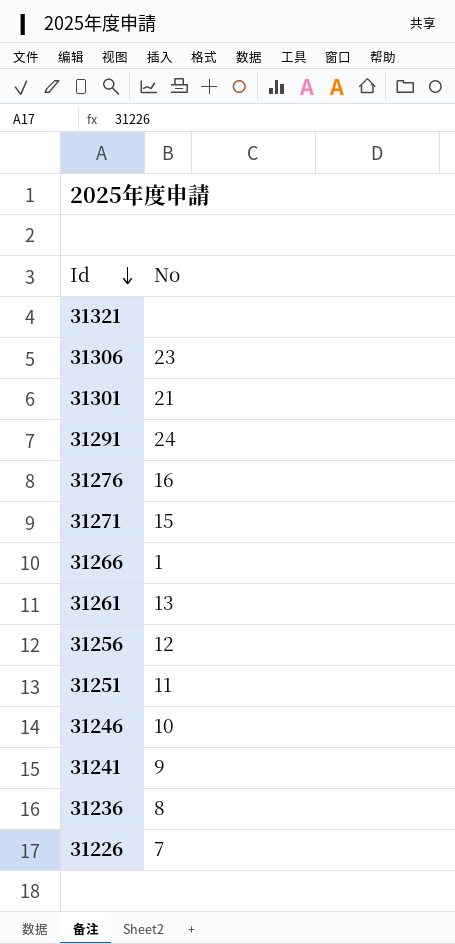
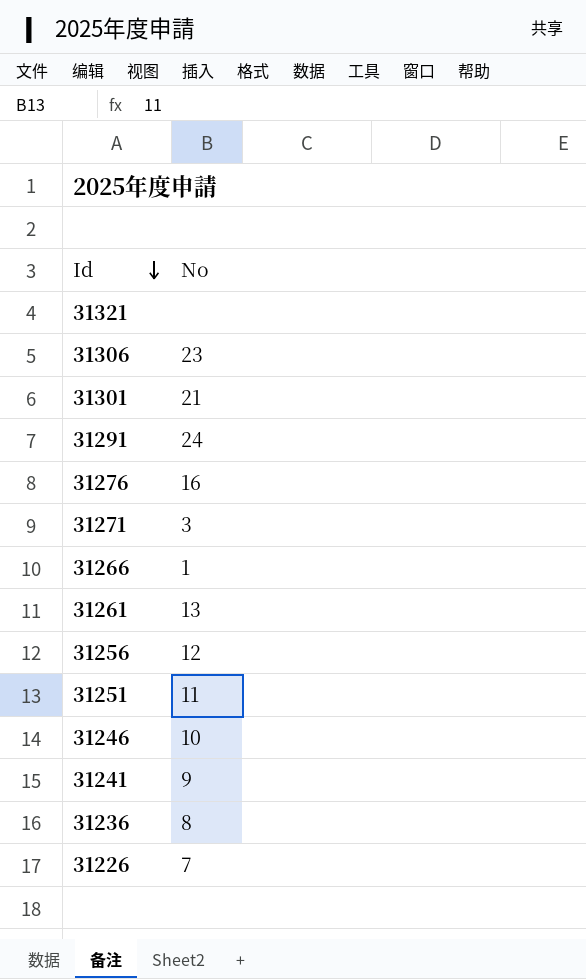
31271 | No: 15 -> 3

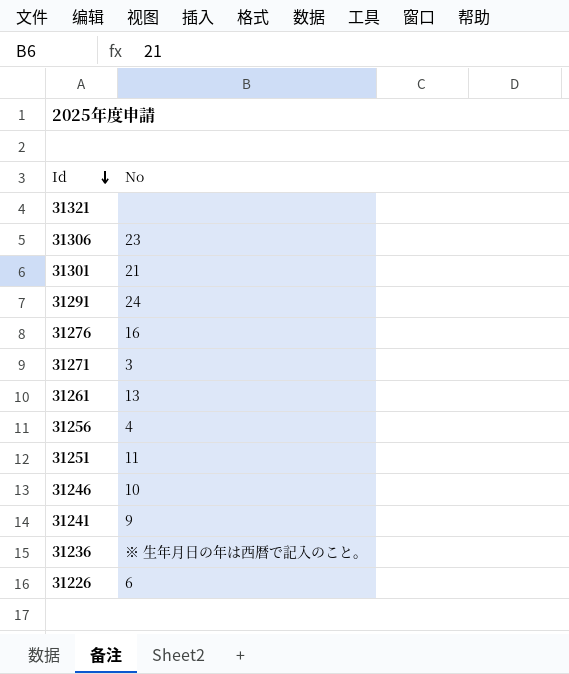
row 31266: 1 -> none
31256 | No: 12 -> 4
31236 | No: 8 -> ※ 生年月日の年は西暦で記入のこと。
31226 | No: 7 -> 6

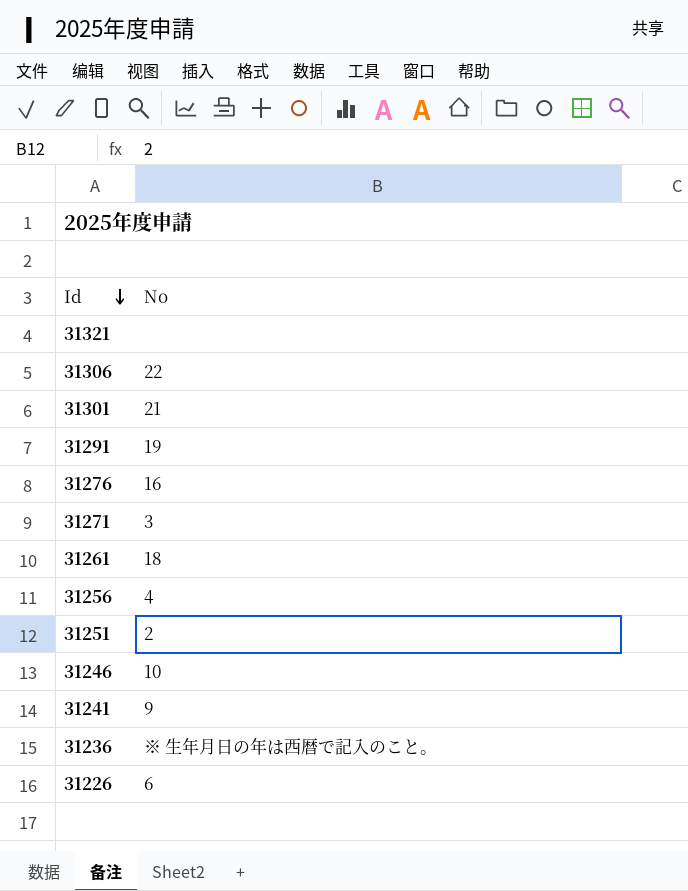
31306 | No: 23 -> 22
31291 | No: 24 -> 19
31261 | No: 13 -> 18
31251 | No: 11 -> 2

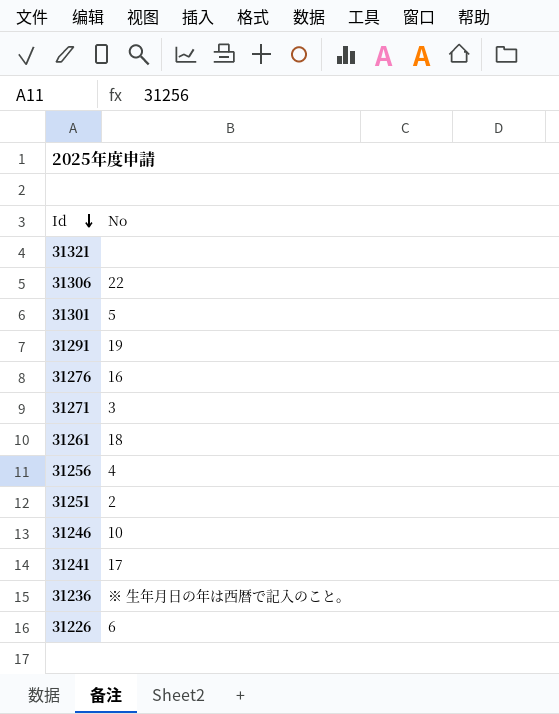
31301 | No: 21 -> 5
31241 | No: 9 -> 17

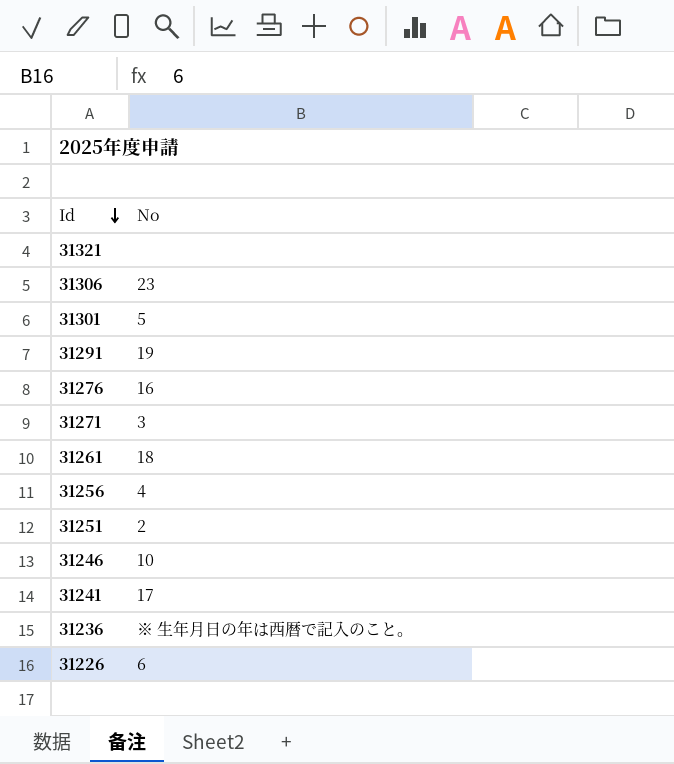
31306 | No: 22 -> 23

